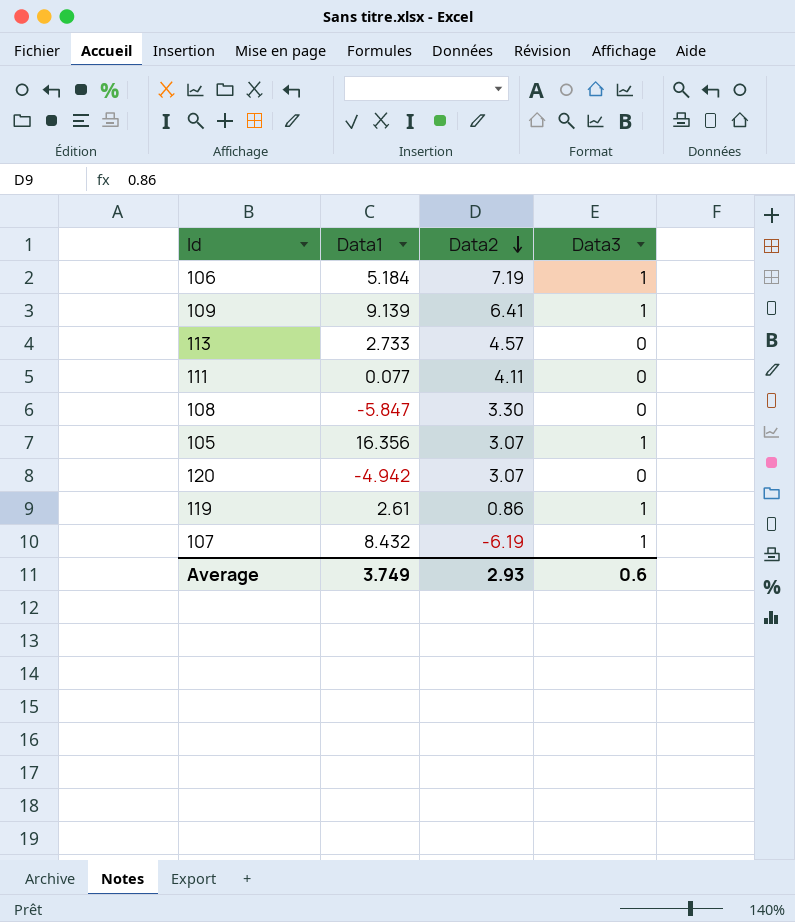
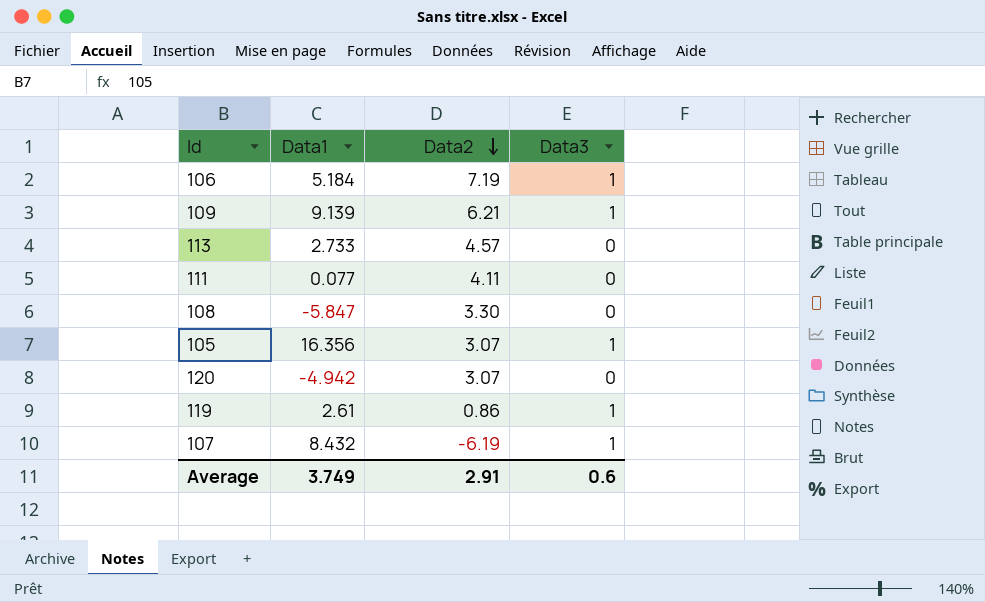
109 | Data2: 6.41 -> 6.21
Average | Data2: 2.93 -> 2.91

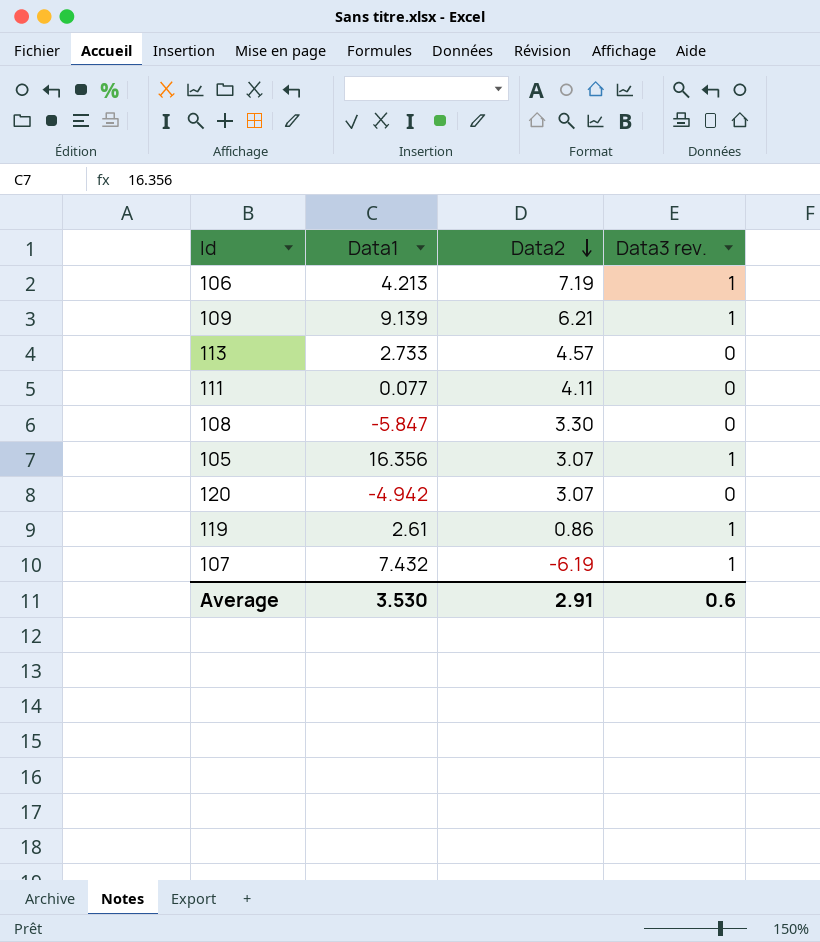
column name: Data3 -> Data3 rev.
106 | Data1: 5.184 -> 4.213
107 | Data1: 8.432 -> 7.432
Average | Data1: 3.749 -> 3.530

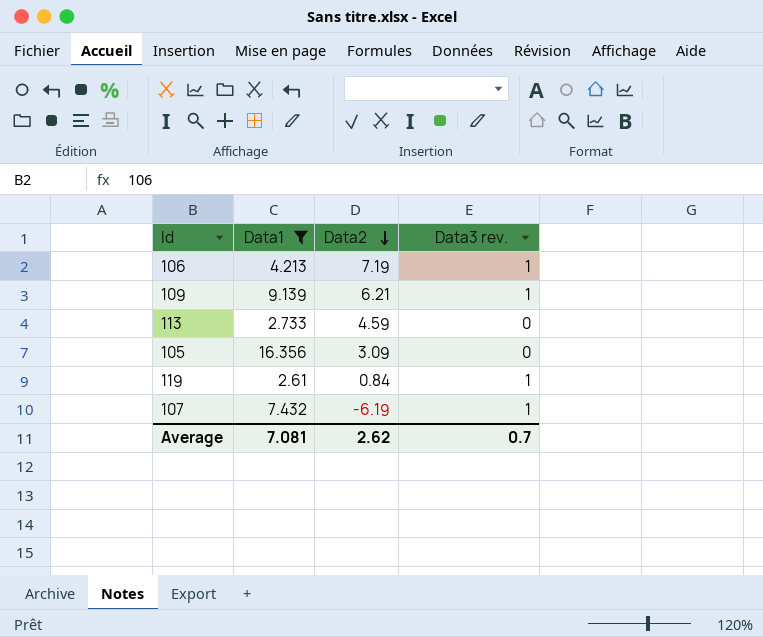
filter: none -> Data1 >= 2.61
113 | Data2: 4.57 -> 4.59
105 | Data2: 3.07 -> 3.09
105 | Data3 rev.: 1 -> 0
119 | Data2: 0.86 -> 0.84
Average | Data1: 3.530 -> 7.081
Average | Data2: 2.91 -> 2.62
Average | Data3 rev.: 0.6 -> 0.7

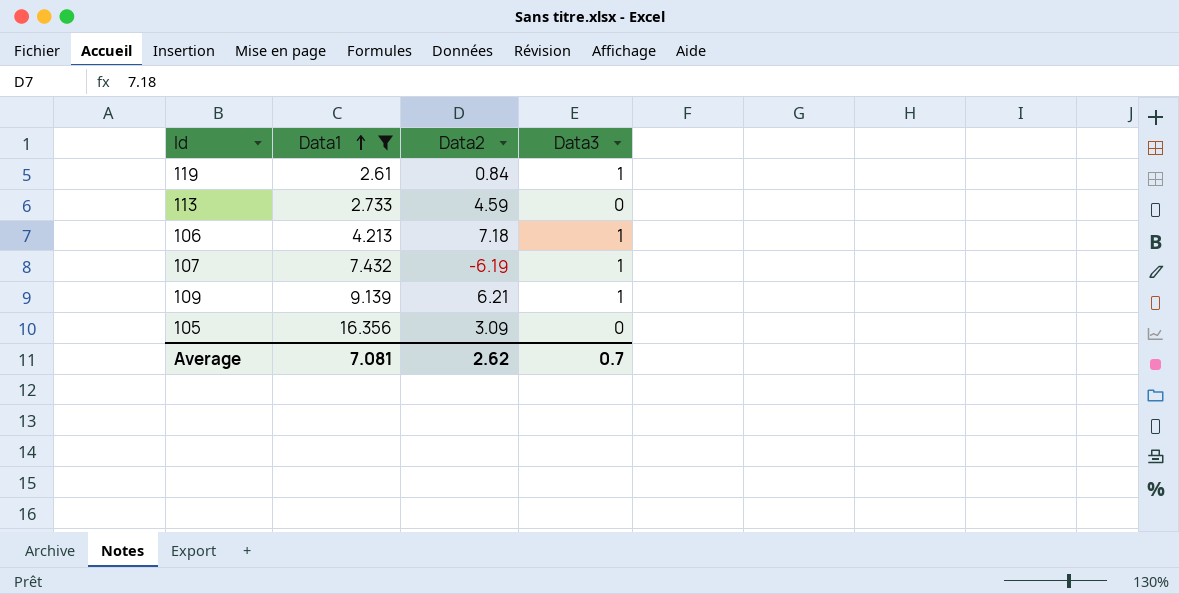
row order: Data2 descending -> Data1 ascending
column name: Data3 rev. -> Data3
106 | Data2: 7.19 -> 7.18

